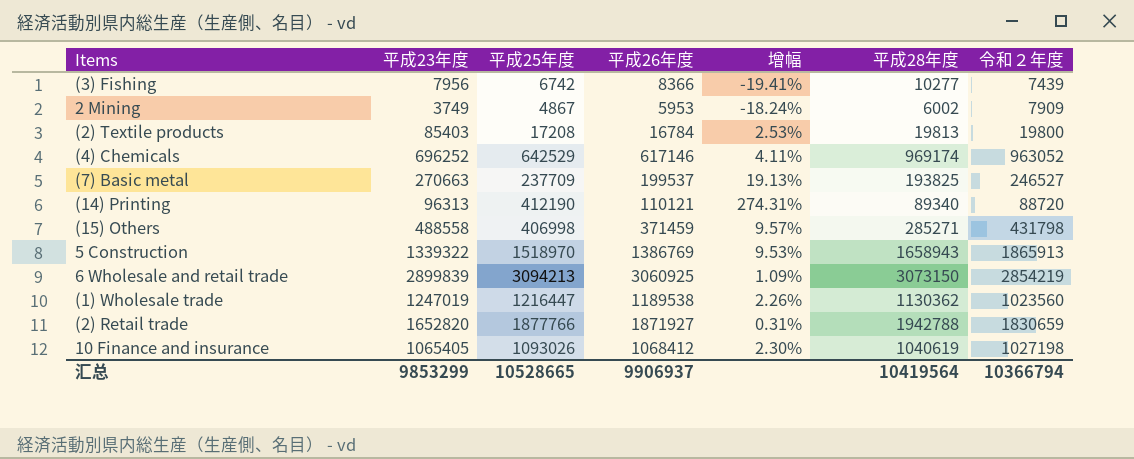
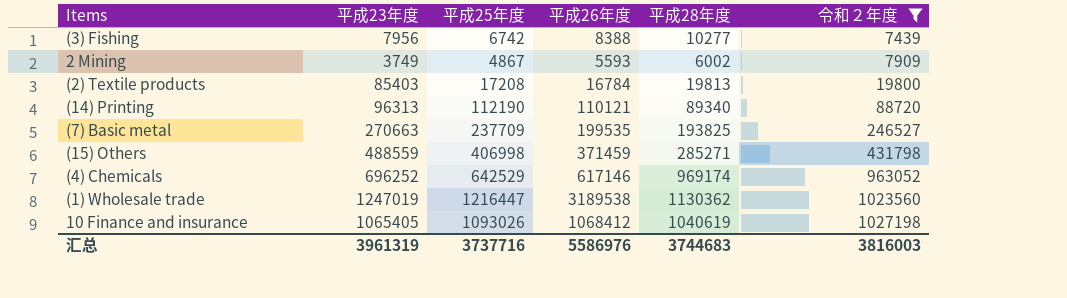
filter: none -> 令和２年度 <= 1027198
row order: none -> 令和２年度 ascending
column 增幅 | formula: ([平成25年度] - [平成26年度]) / [平成26年度] -> none
(3) Fishing | 平成26年度: 8366 -> 8388
2 Mining | 平成26年度: 5953 -> 5593
(14) Printing | 平成25年度: 412190 -> 112190
(7) Basic metal | 平成26年度: 199537 -> 199535
(15) Others | 平成23年度: 488558 -> 488559
(1) Wholesale trade | 平成26年度: 1189538 -> 3189538
汇总 | 平成23年度: 9853299 -> 3961319
汇总 | 平成25年度: 10528665 -> 3737716
汇总 | 平成26年度: 9906937 -> 5586976
汇总 | 平成28年度: 10419564 -> 3744683
汇总 | 令和２年度: 10366794 -> 3816003

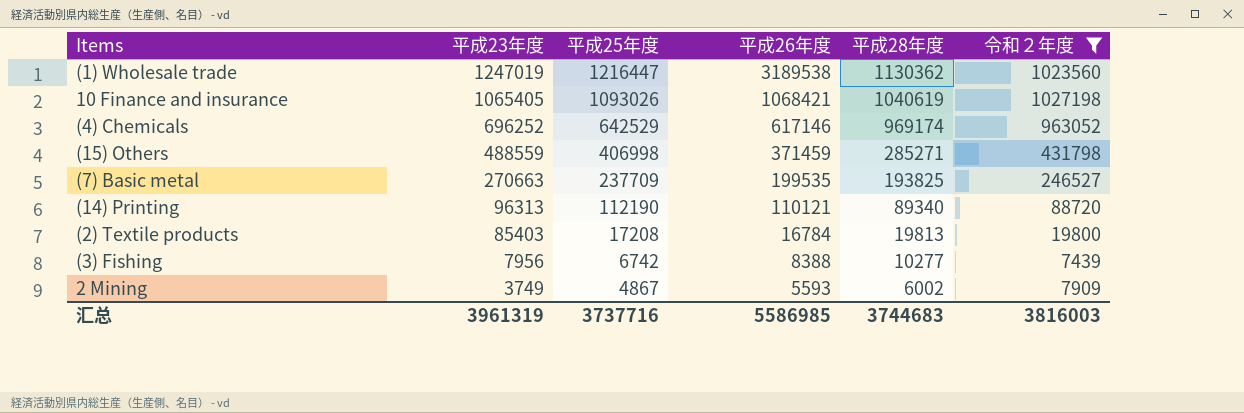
row order: 令和２年度 ascending -> 平成23年度 descending
10 Finance and insurance | 平成26年度: 1068412 -> 1068421
汇总 | 平成26年度: 5586976 -> 5586985

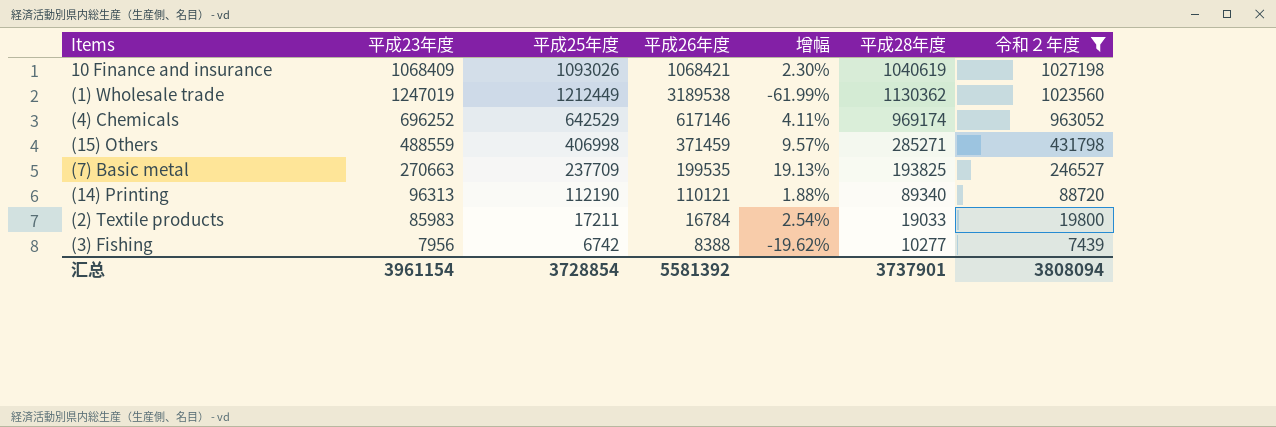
row order: 平成23年度 descending -> 令和２年度 descending
column 增幅 | formula: none -> ([平成25年度] - [平成26年度]) / [平成26年度]
row 2 Mining: 3749 | 4867 | 5593 | 6002 | 7909 -> none
10 Finance and insurance | 平成23年度: 1065405 -> 1068409
(1) Wholesale trade | 平成25年度: 1216447 -> 1212449
(2) Textile products | 平成23年度: 85403 -> 85983
(2) Textile products | 平成25年度: 17208 -> 17211
(2) Textile products | 平成28年度: 19813 -> 19033
汇总 | 平成23年度: 3961319 -> 3961154
汇总 | 平成25年度: 3737716 -> 3728854
汇总 | 平成26年度: 5586985 -> 5581392
汇总 | 平成28年度: 3744683 -> 3737901
汇总 | 令和２年度: 3816003 -> 3808094

